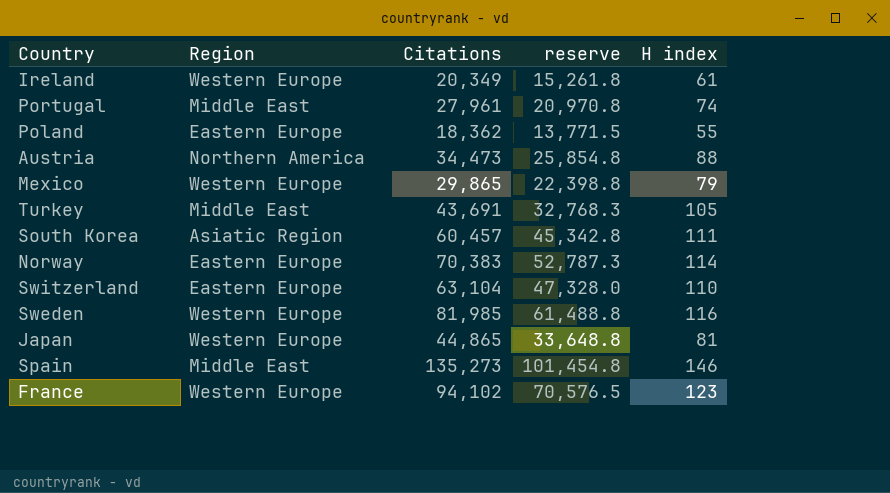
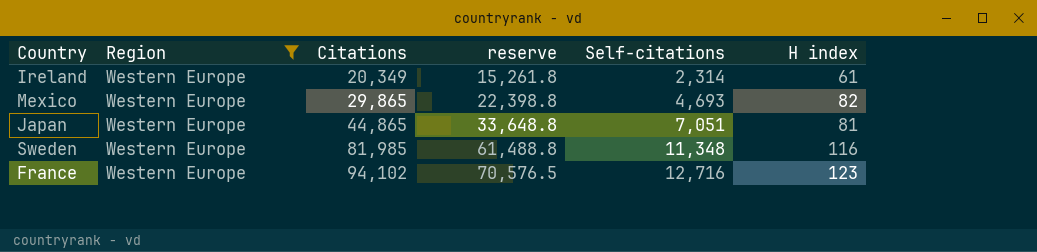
filter: none -> Region = Western Europe
row order: none -> Citations ascending
column Self-citations | position: none -> 5
Mexico | H index: 79 -> 82

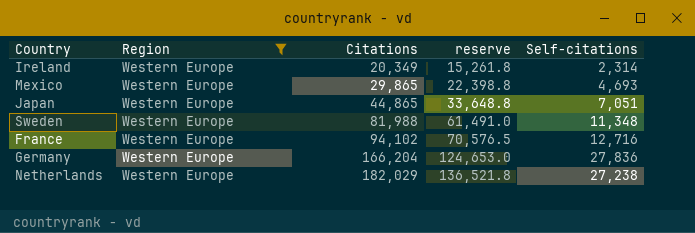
column H index | position: 6 -> none
Sweden | Citations: 81,985 -> 81,988
Sweden | reserve: 61,488.8 -> 61,491.0
row Germany: none -> Western Europe | 166,204 | 124,653.0 | 27,836
row Netherlands: none -> Western Europe | 182,029 | 136,521.8 | 27,238

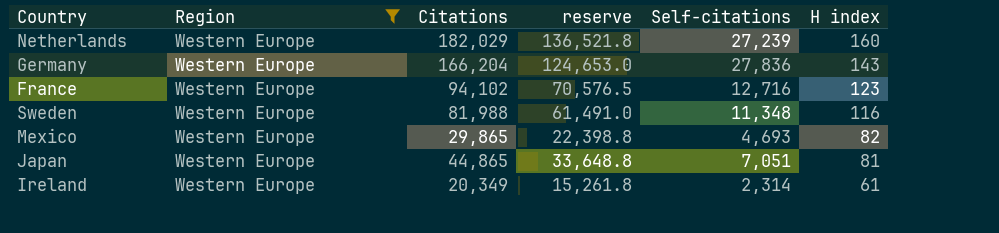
row order: Citations ascending -> H index descending
column H index | position: none -> 6
Netherlands | Self-citations: 27,238 -> 27,239

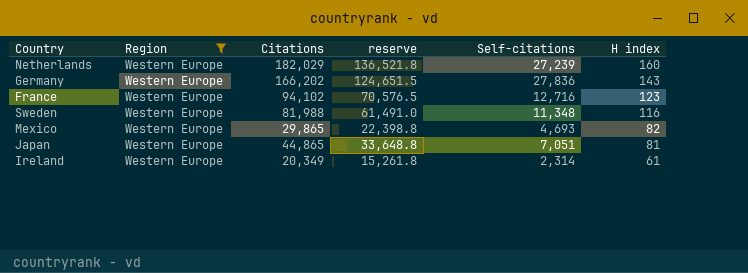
Germany | Citations: 166,204 -> 166,202
Germany | reserve: 124,653.0 -> 124,651.5

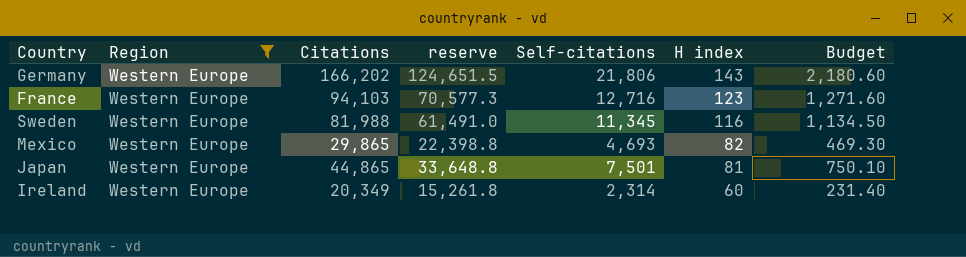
column Budget | formula: none -> [Self-citations] * 0.1
row Netherlands: Western Europe | 182,029 | 136,521.8 | 27,239 | 160 -> none
Germany | Self-citations: 27,836 -> 21,806
France | Citations: 94,102 -> 94,103
France | reserve: 70,576.5 -> 70,577.3
Sweden | Self-citations: 11,348 -> 11,345
Japan | Self-citations: 7,051 -> 7,501
Ireland | H index: 61 -> 60

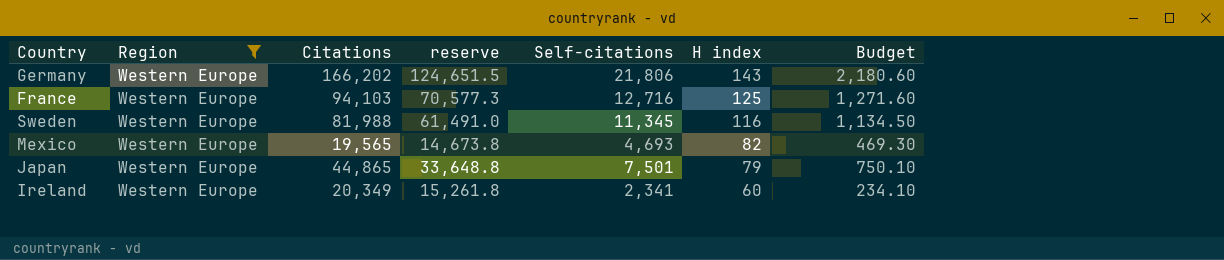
France | H index: 123 -> 125
Mexico | Citations: 29,865 -> 19,565
Mexico | reserve: 22,398.8 -> 14,673.8
Japan | H index: 81 -> 79
Ireland | Self-citations: 2,314 -> 2,341
Ireland | Budget: 231.40 -> 234.10

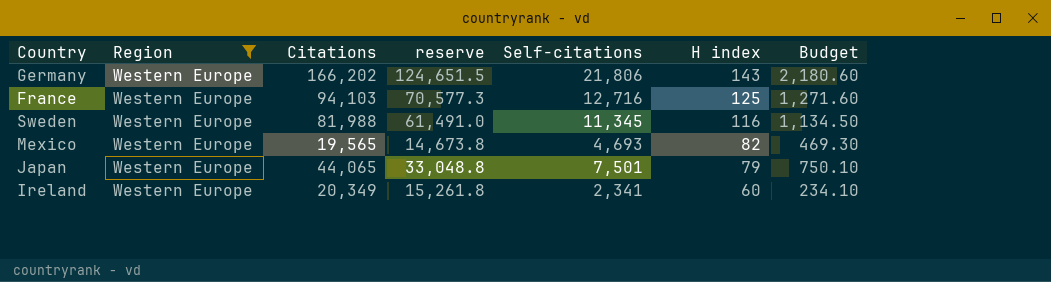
Japan | Citations: 44,865 -> 44,065
Japan | reserve: 33,648.8 -> 33,048.8

